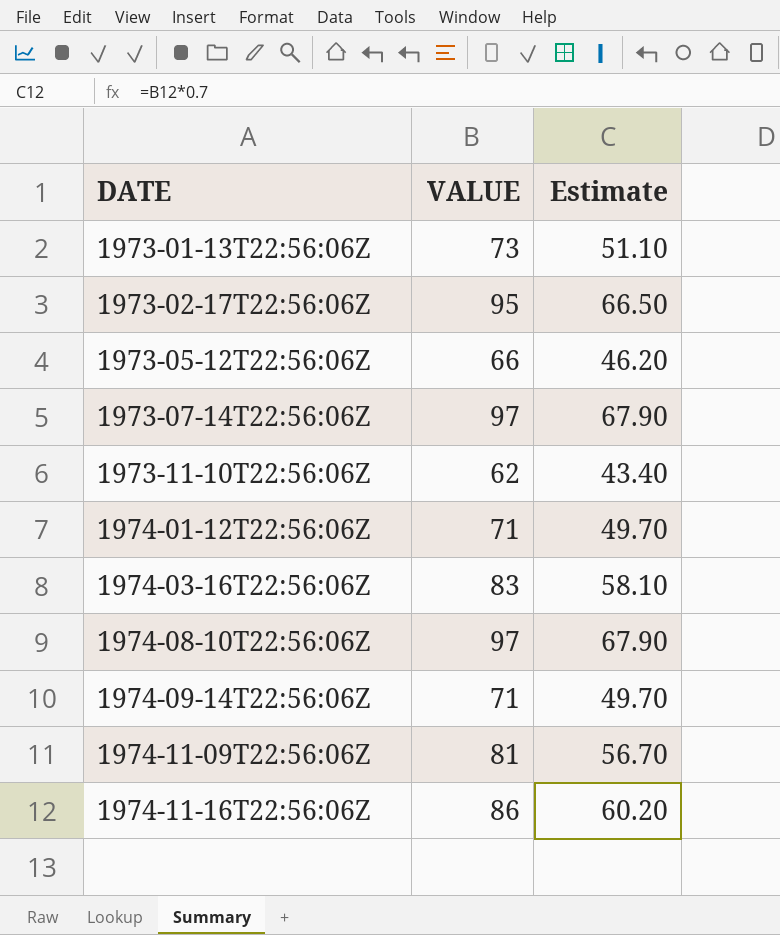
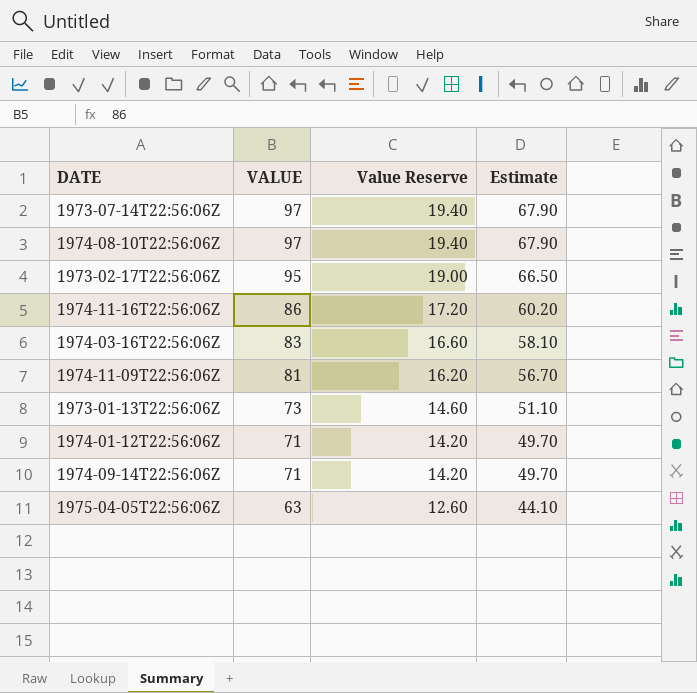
row order: DATE ascending -> VALUE descending
column Value Reserve | formula: none -> [VALUE] * 0.2
row 1973-05-12T22:56:06Z: 66 | 46.20 -> none
row 1973-11-10T22:56:06Z: 62 | 43.40 -> none
row 1975-04-05T22:56:06Z: none -> 63 | 12.60 | 44.10

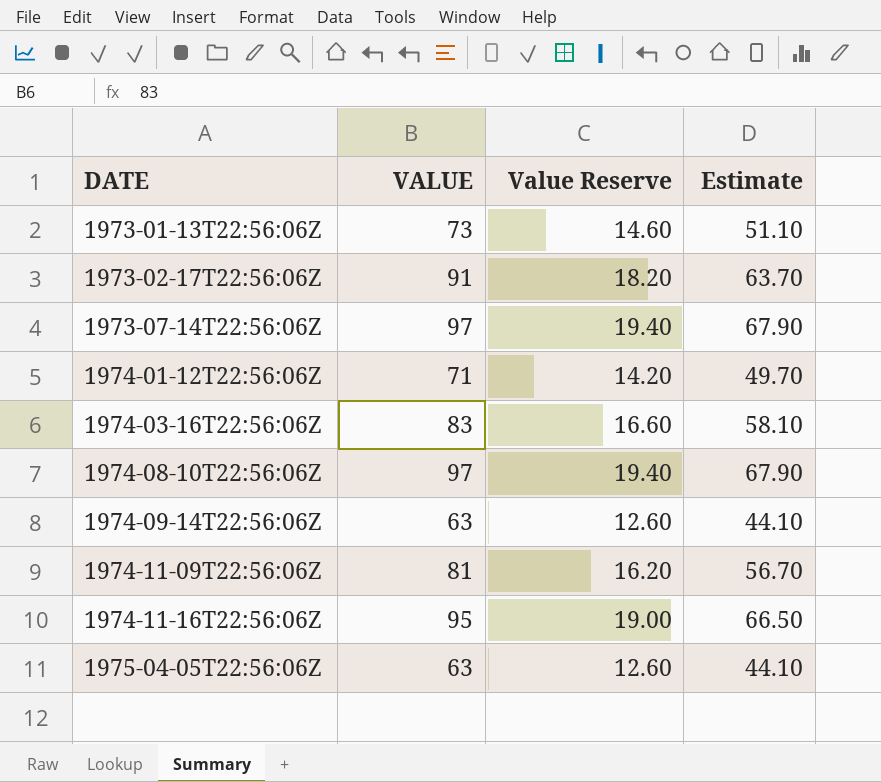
row order: VALUE descending -> DATE ascending
1973-02-17T22:56:06Z | VALUE: 95 -> 91
1973-02-17T22:56:06Z | Value Reserve: 19.00 -> 18.20
1973-02-17T22:56:06Z | Estimate: 66.50 -> 63.70
1974-09-14T22:56:06Z | VALUE: 71 -> 63
1974-09-14T22:56:06Z | Value Reserve: 14.20 -> 12.60
1974-09-14T22:56:06Z | Estimate: 49.70 -> 44.10
1974-11-16T22:56:06Z | VALUE: 86 -> 95
1974-11-16T22:56:06Z | Value Reserve: 17.20 -> 19.00
1974-11-16T22:56:06Z | Estimate: 60.20 -> 66.50

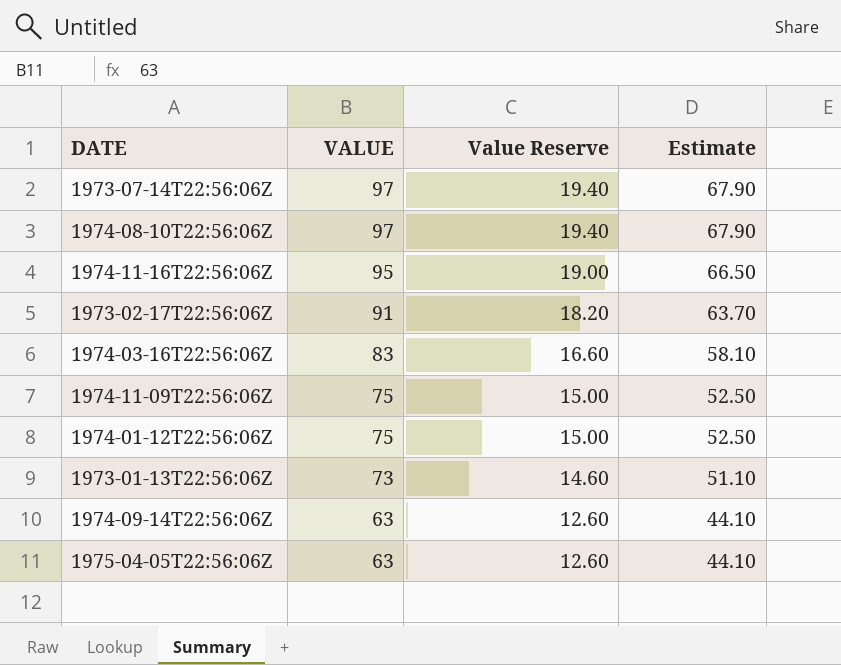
row order: DATE ascending -> VALUE descending
1974-11-09T22:56:06Z | VALUE: 81 -> 75
1974-11-09T22:56:06Z | Value Reserve: 16.20 -> 15.00
1974-11-09T22:56:06Z | Estimate: 56.70 -> 52.50
1974-01-12T22:56:06Z | VALUE: 71 -> 75
1974-01-12T22:56:06Z | Value Reserve: 14.20 -> 15.00
1974-01-12T22:56:06Z | Estimate: 49.70 -> 52.50

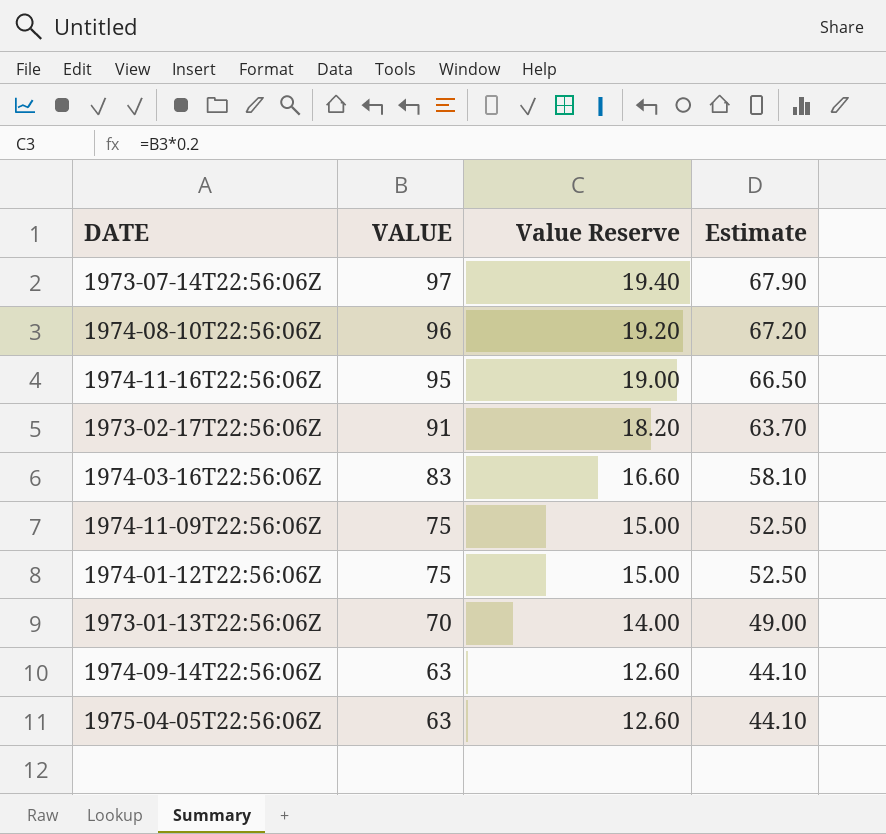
1974-08-10T22:56:06Z | VALUE: 97 -> 96
1974-08-10T22:56:06Z | Value Reserve: 19.40 -> 19.20
1974-08-10T22:56:06Z | Estimate: 67.90 -> 67.20
1973-01-13T22:56:06Z | VALUE: 73 -> 70
1973-01-13T22:56:06Z | Value Reserve: 14.60 -> 14.00
1973-01-13T22:56:06Z | Estimate: 51.10 -> 49.00

